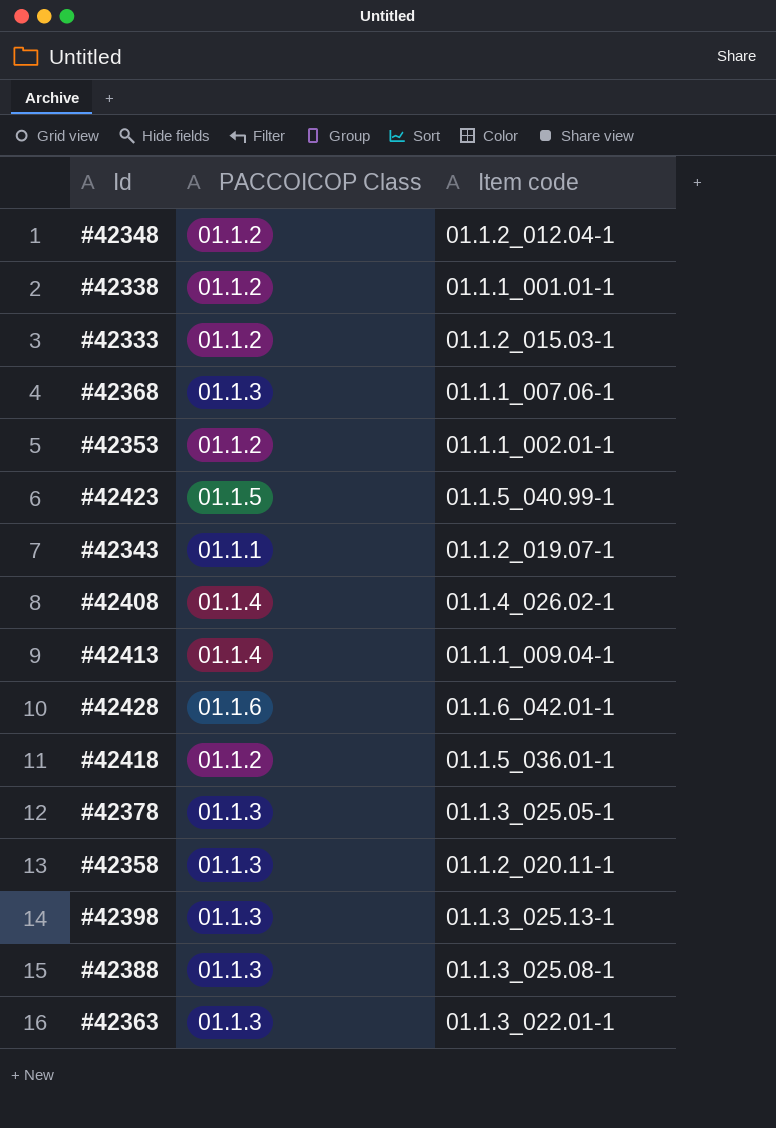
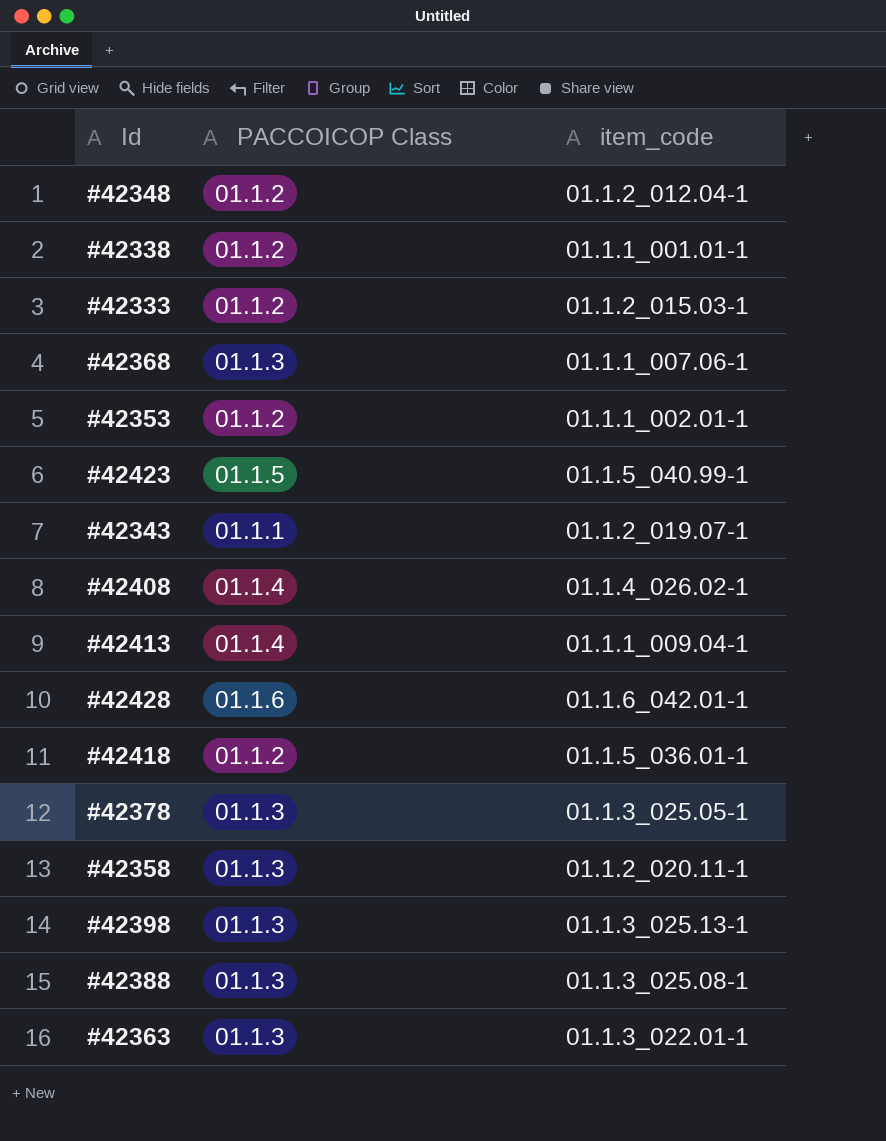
column name: Item code -> item_code

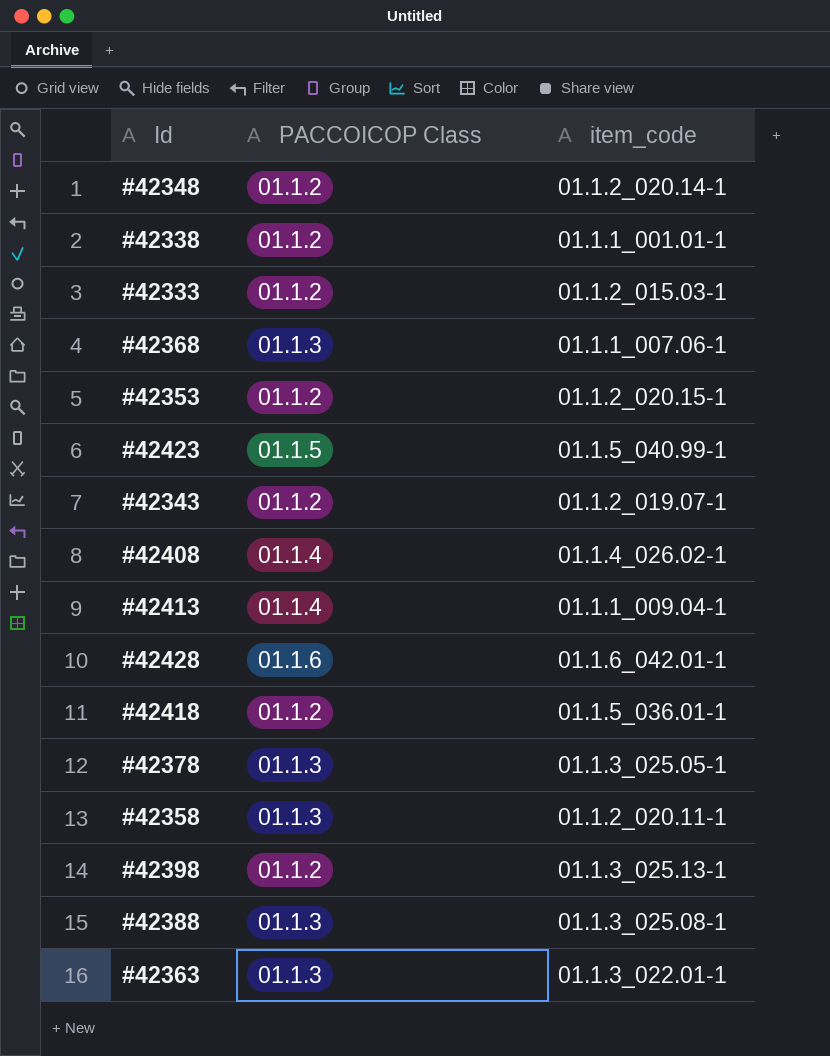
#42348 | item_code: 01.1.2_012.04-1 -> 01.1.2_020.14-1
#42353 | item_code: 01.1.1_002.01-1 -> 01.1.2_020.15-1
#42343 | PACCOICOP Class: 01.1.1 -> 01.1.2
#42398 | PACCOICOP Class: 01.1.3 -> 01.1.2

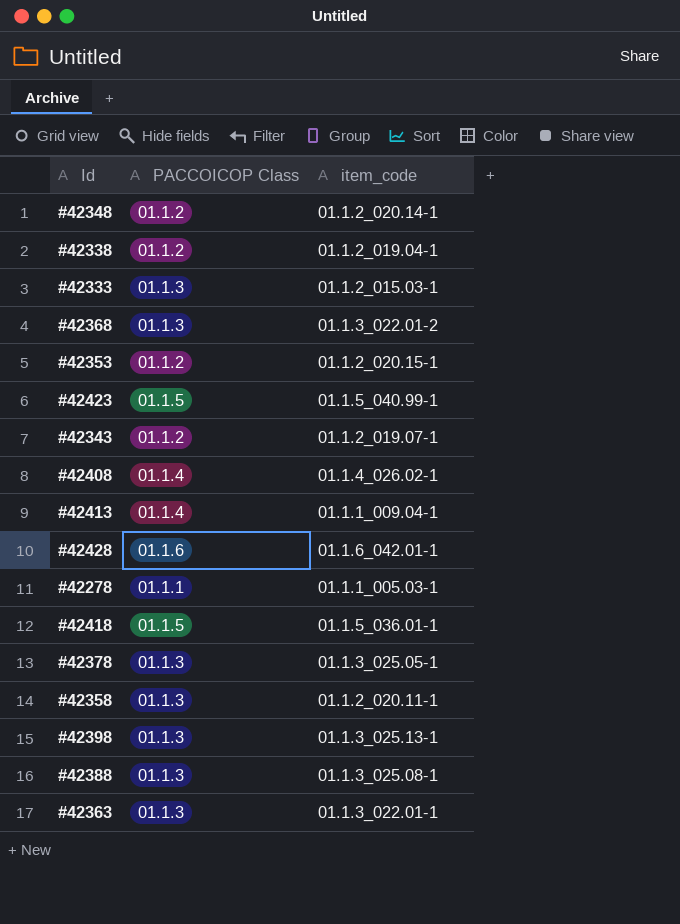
#42338 | item_code: 01.1.1_001.01-1 -> 01.1.2_019.04-1
#42333 | PACCOICOP Class: 01.1.2 -> 01.1.3
#42368 | item_code: 01.1.1_007.06-1 -> 01.1.3_022.01-2
row #42278: none -> 01.1.1 | 01.1.1_005.03-1
#42418 | PACCOICOP Class: 01.1.2 -> 01.1.5
#42398 | PACCOICOP Class: 01.1.2 -> 01.1.3

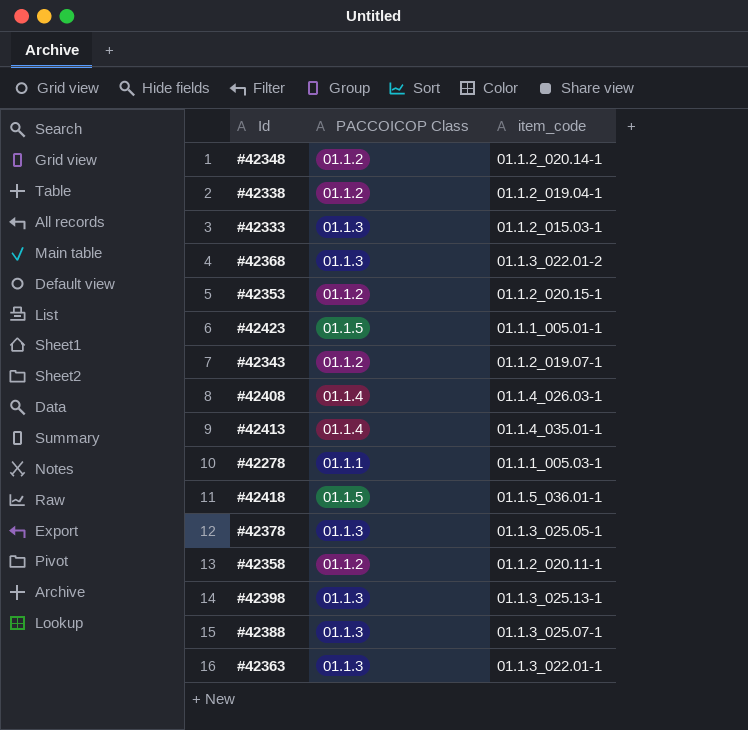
row #42428: 01.1.6 | 01.1.6_042.01-1 -> none
#42423 | item_code: 01.1.5_040.99-1 -> 01.1.1_005.01-1
#42408 | item_code: 01.1.4_026.02-1 -> 01.1.4_026.03-1
#42413 | item_code: 01.1.1_009.04-1 -> 01.1.4_035.01-1
#42358 | PACCOICOP Class: 01.1.3 -> 01.1.2
#42388 | item_code: 01.1.3_025.08-1 -> 01.1.3_025.07-1

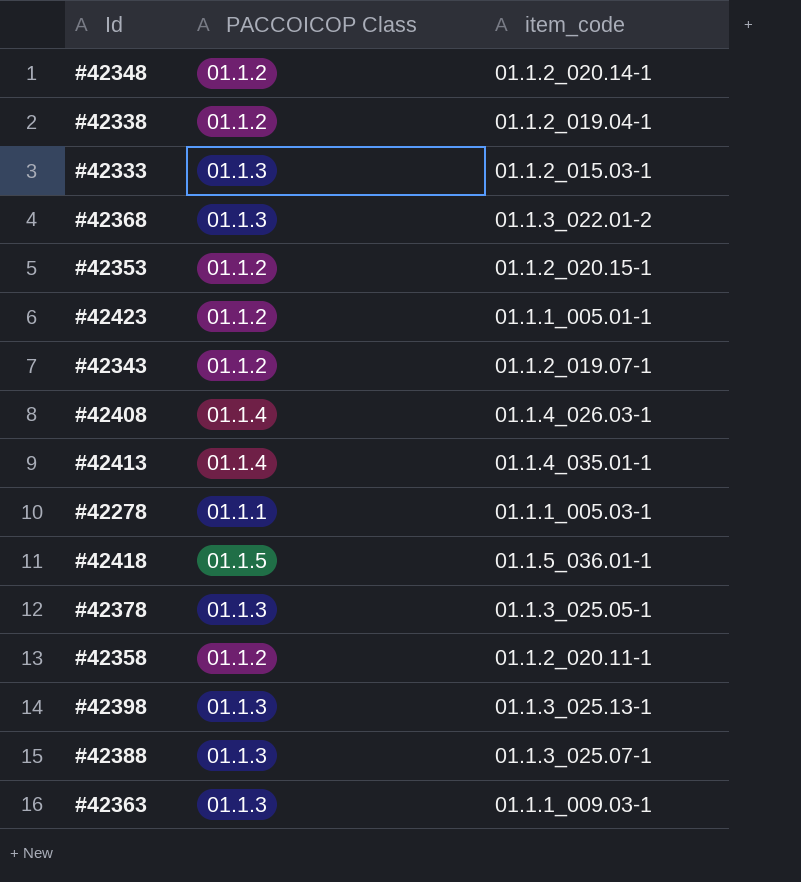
#42423 | PACCOICOP Class: 01.1.5 -> 01.1.2
#42363 | item_code: 01.1.3_022.01-1 -> 01.1.1_009.03-1

